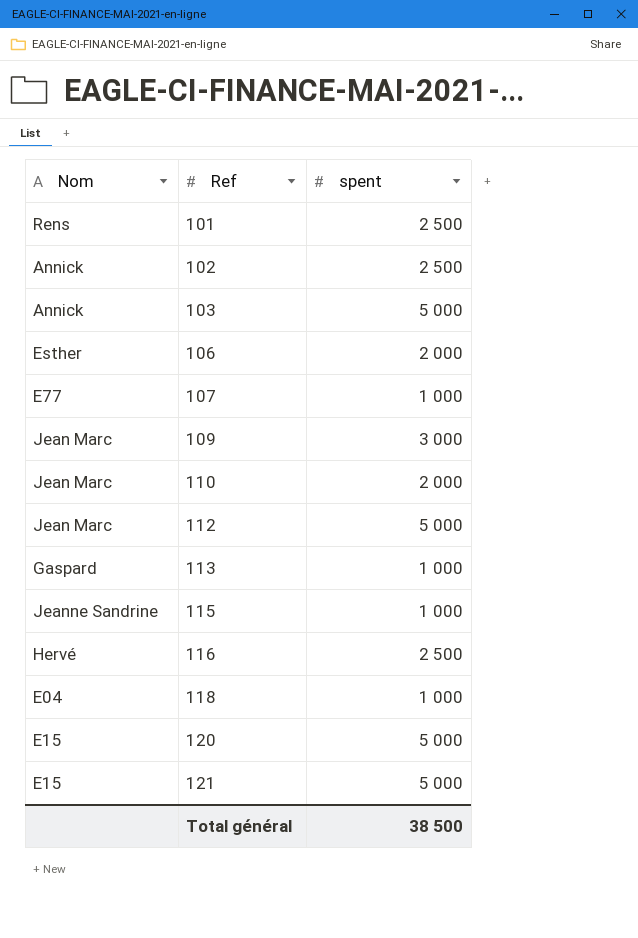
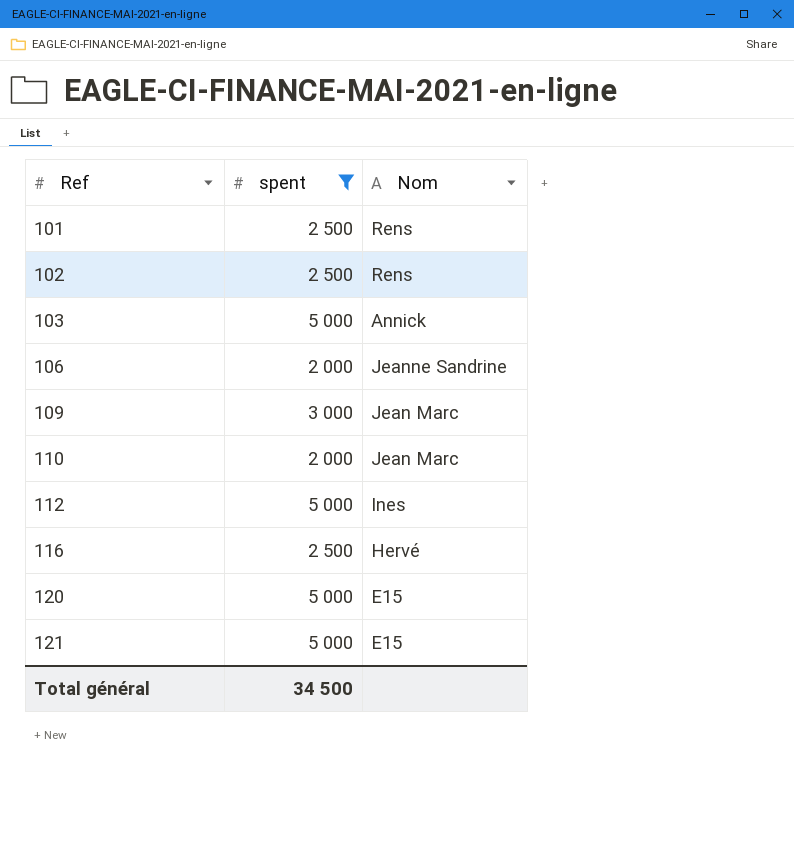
filter: none -> spent != 1 000
column Nom | position: 1 -> 3
102 | Nom: Annick -> Rens
106 | Nom: Esther -> Jeanne Sandrine
112 | Nom: Jean Marc -> Ines
Total général | spent: 38 500 -> 34 500

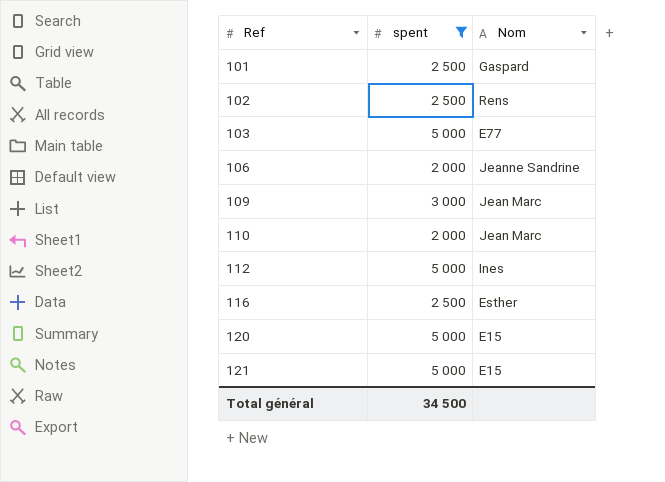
101 | Nom: Rens -> Gaspard
103 | Nom: Annick -> E77
116 | Nom: Hervé -> Esther

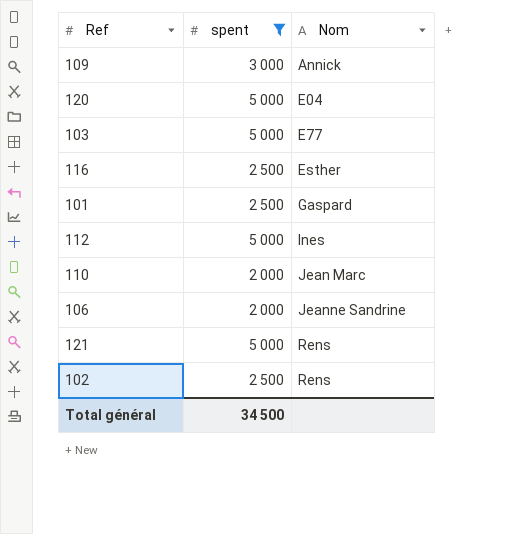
row order: Ref ascending -> Nom ascending
109 | Nom: Jean Marc -> Annick
120 | Nom: E15 -> E04
121 | Nom: E15 -> Rens

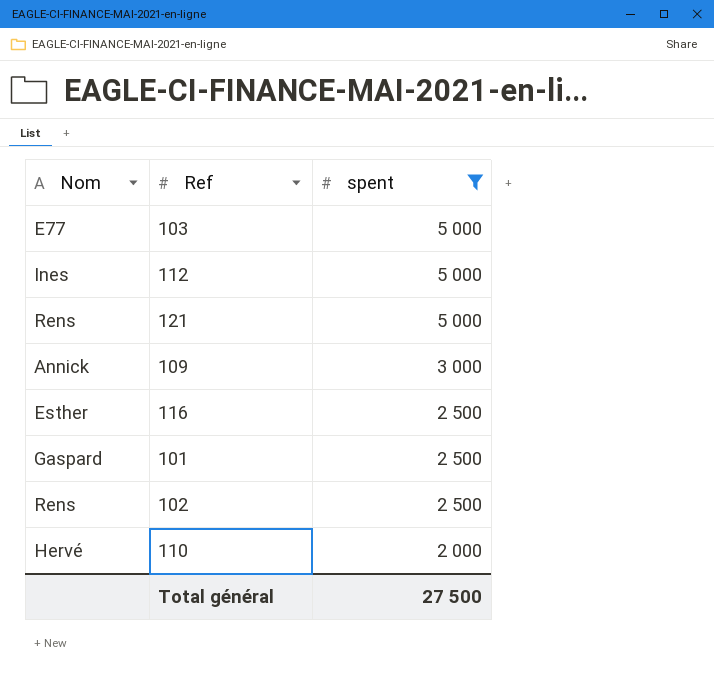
row order: Nom ascending -> spent descending
column Nom | position: 3 -> 1
row 120: 5 000 | E04 -> none
row 106: 2 000 | Jeanne Sandrine -> none
110 | Nom: Jean Marc -> Hervé
Total général | spent: 34 500 -> 27 500

